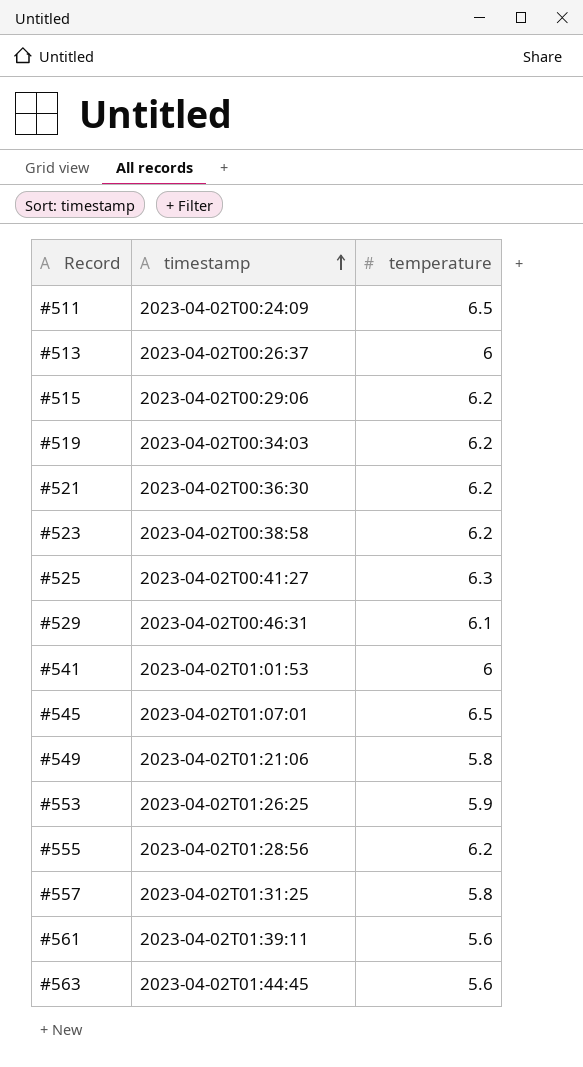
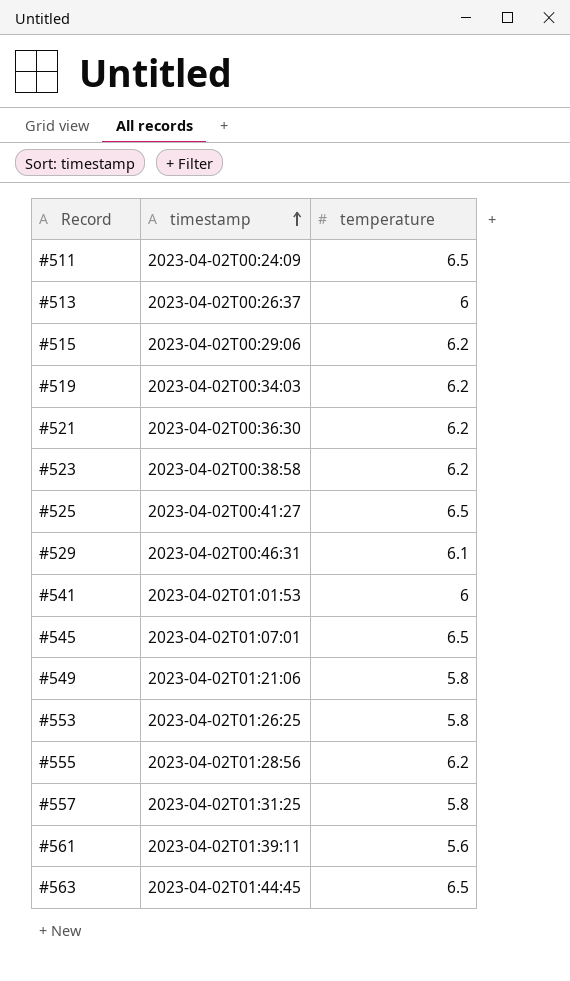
#525 | temperature: 6.3 -> 6.5
#553 | temperature: 5.9 -> 5.8
#563 | temperature: 5.6 -> 6.5

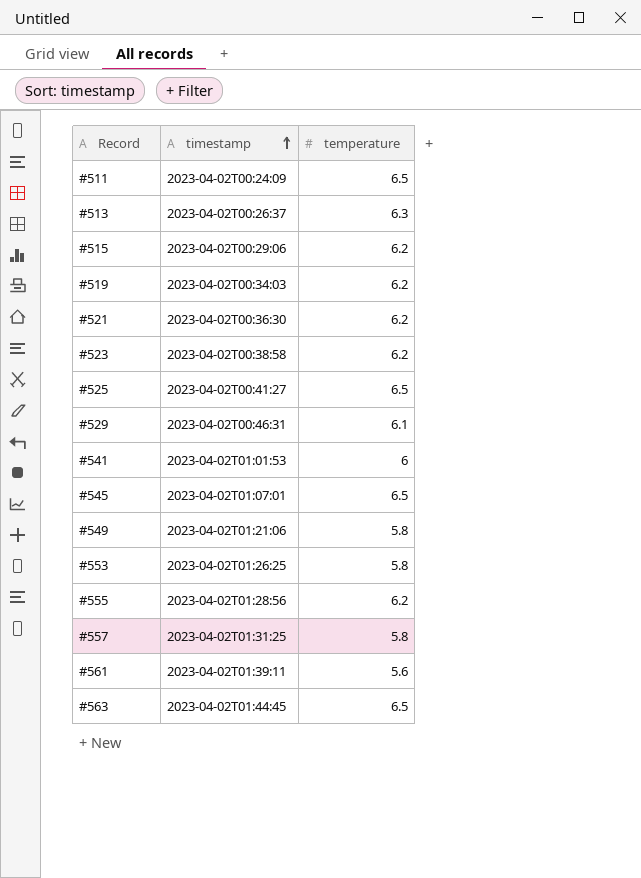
#513 | temperature: 6 -> 6.3

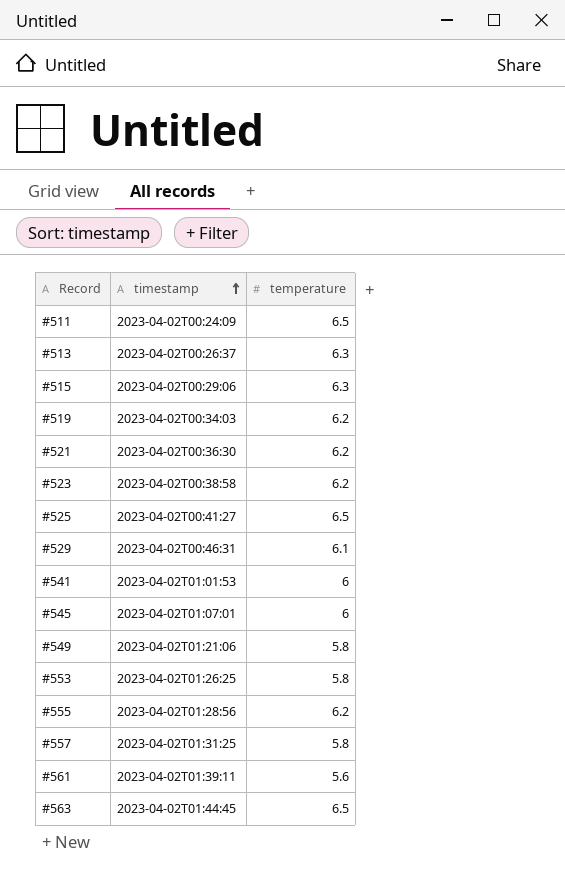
#515 | temperature: 6.2 -> 6.3
#545 | temperature: 6.5 -> 6

